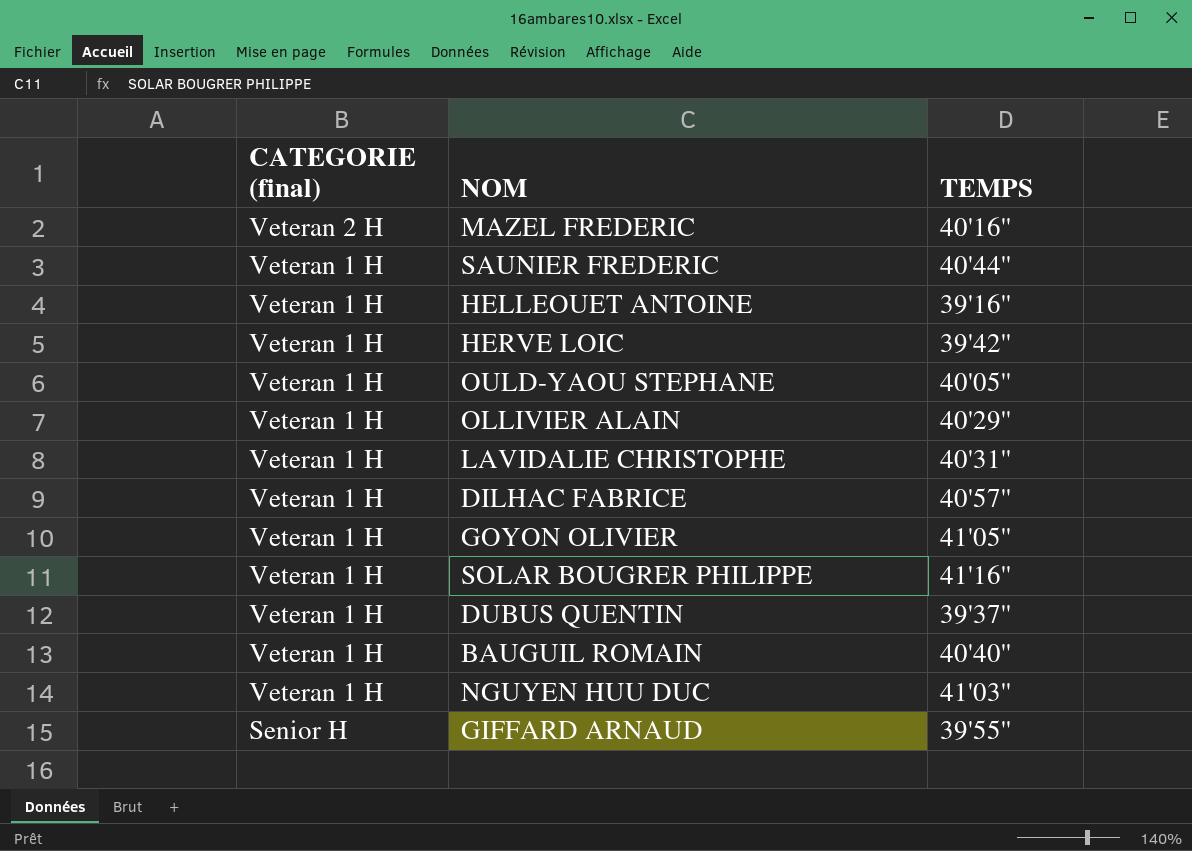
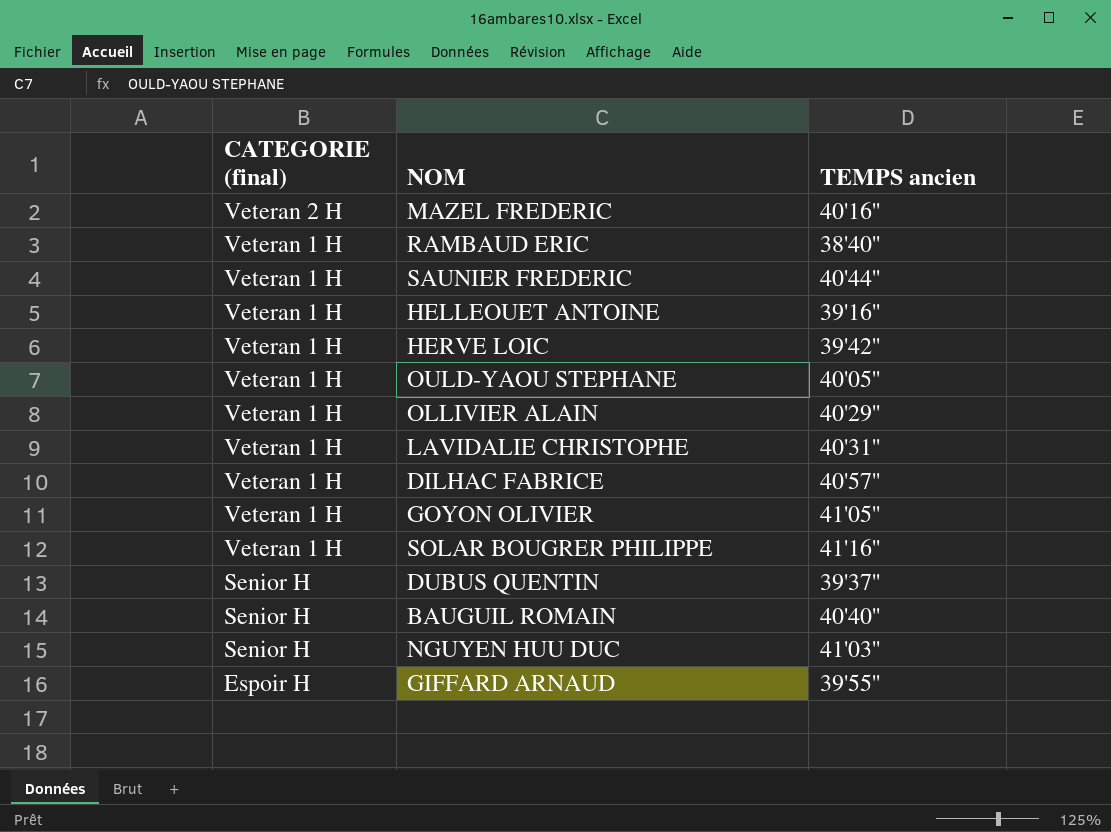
column name: TEMPS -> TEMPS ancien
row RAMBAUD ERIC: none -> Veteran 1 H | 38'40''
DUBUS QUENTIN | CATEGORIE (final): Veteran 1 H -> Senior H
BAUGUIL ROMAIN | CATEGORIE (final): Veteran 1 H -> Senior H
NGUYEN HUU DUC | CATEGORIE (final): Veteran 1 H -> Senior H
GIFFARD ARNAUD | CATEGORIE (final): Senior H -> Espoir H

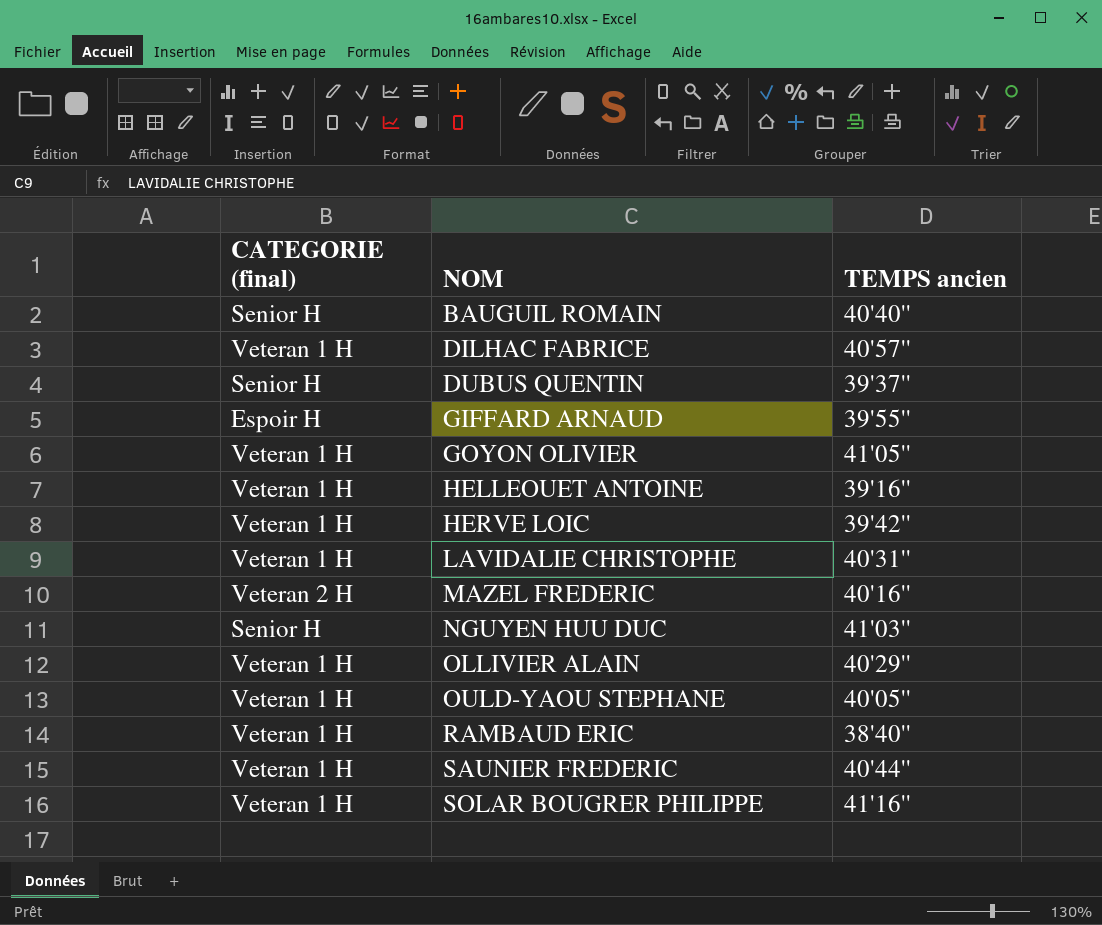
row order: CATEGORIE (final) descending -> NOM ascending

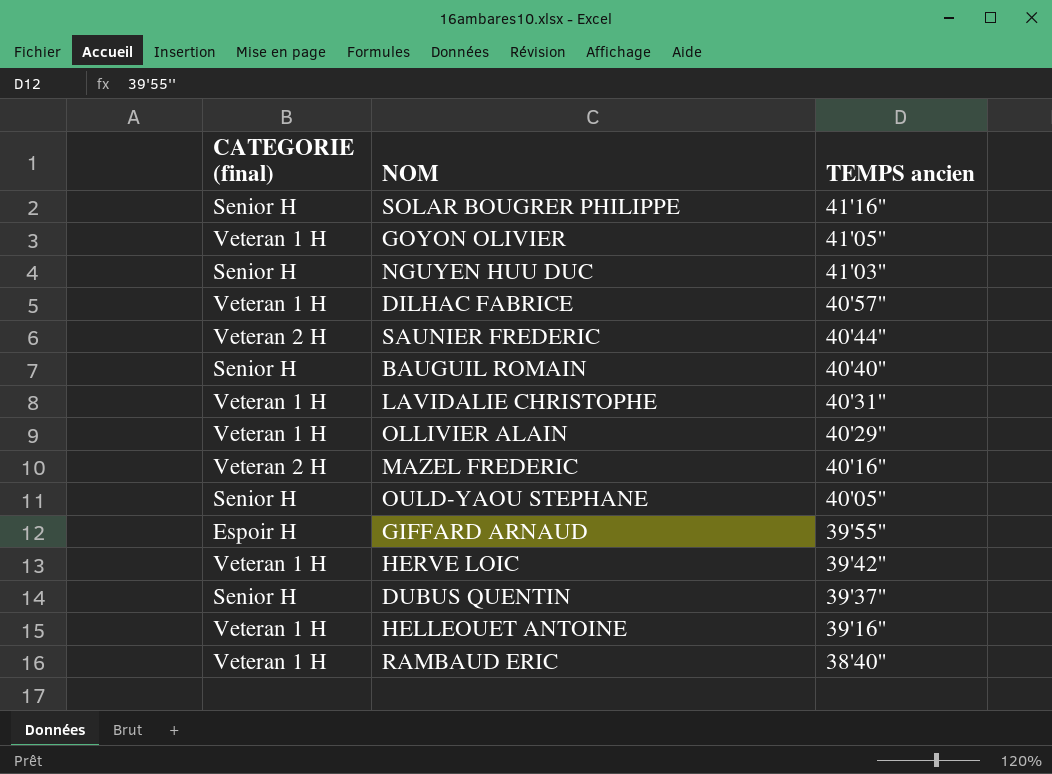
row order: NOM ascending -> TEMPS ancien descending
SOLAR BOUGRER PHILIPPE | CATEGORIE (final): Veteran 1 H -> Senior H
SAUNIER FREDERIC | CATEGORIE (final): Veteran 1 H -> Veteran 2 H
OULD-YAOU STEPHANE | CATEGORIE (final): Veteran 1 H -> Senior H

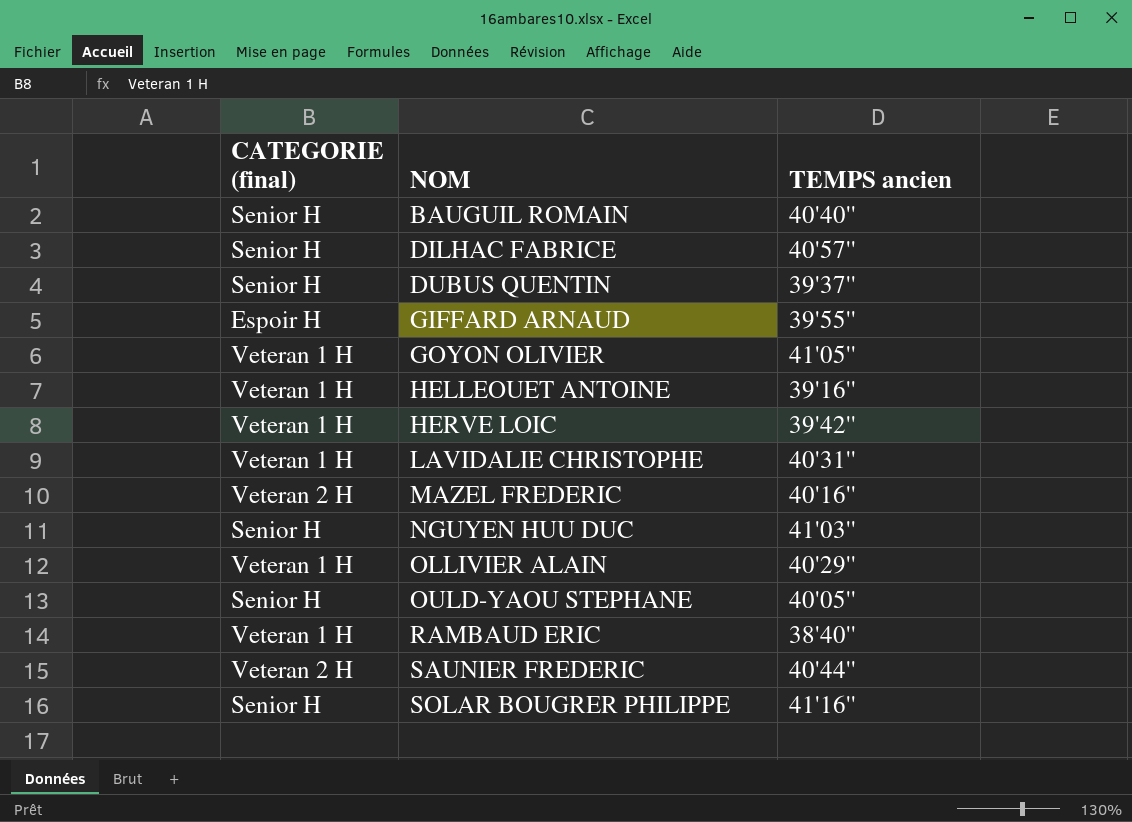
row order: TEMPS ancien descending -> NOM ascending
DILHAC FABRICE | CATEGORIE (final): Veteran 1 H -> Senior H

